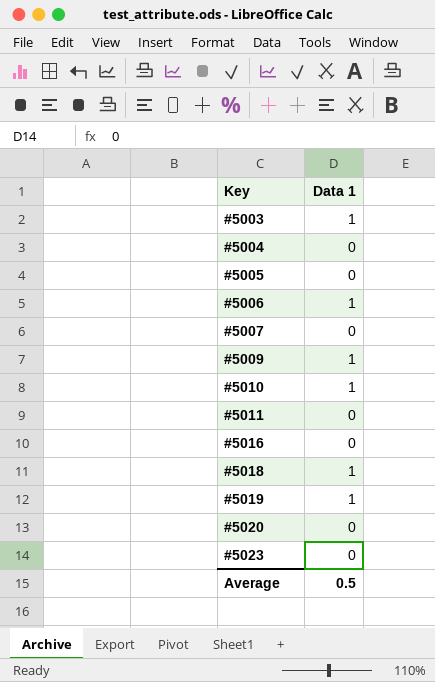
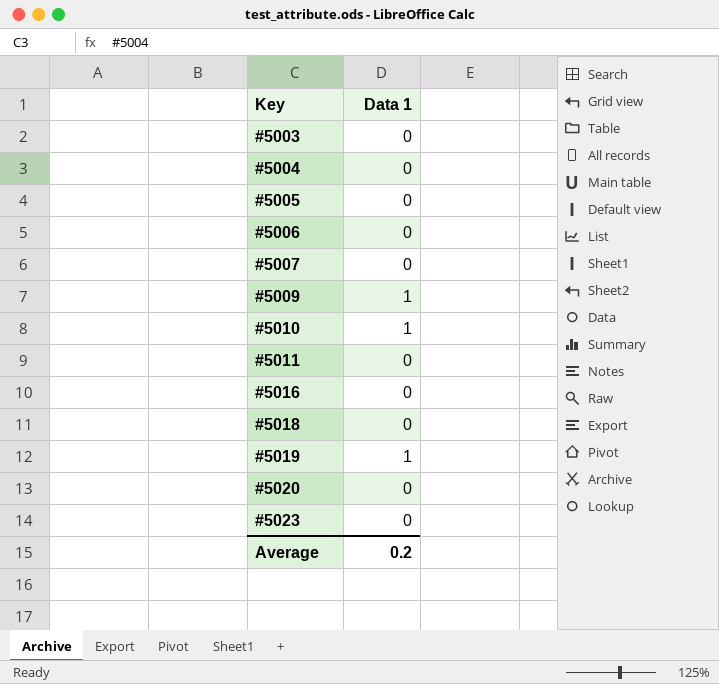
#5003 | Data 1: 1 -> 0
#5006 | Data 1: 1 -> 0
#5018 | Data 1: 1 -> 0
Average | Data 1: 0.5 -> 0.2

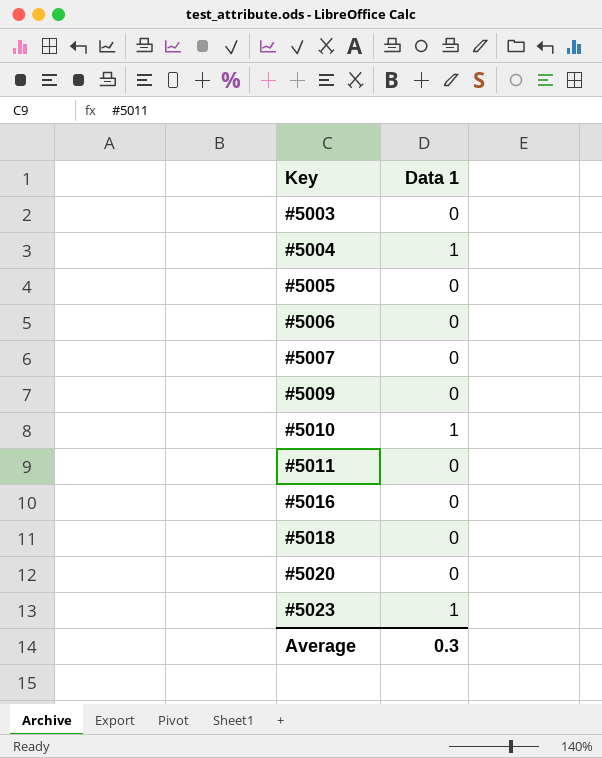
row #5019: 1 -> none
#5004 | Data 1: 0 -> 1
#5009 | Data 1: 1 -> 0
#5023 | Data 1: 0 -> 1
Average | Data 1: 0.2 -> 0.3

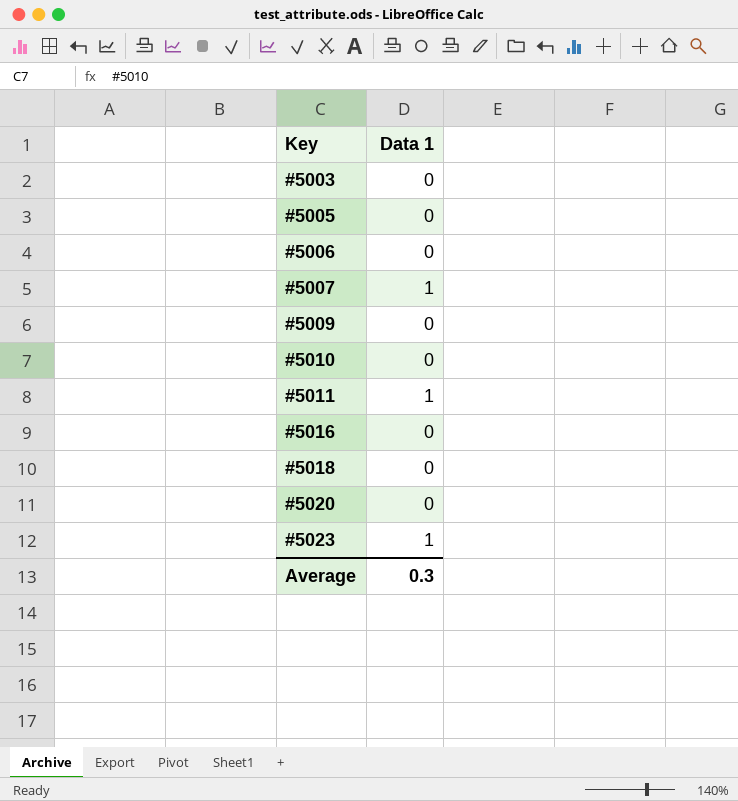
row #5004: 1 -> none
#5007 | Data 1: 0 -> 1
#5010 | Data 1: 1 -> 0
#5011 | Data 1: 0 -> 1

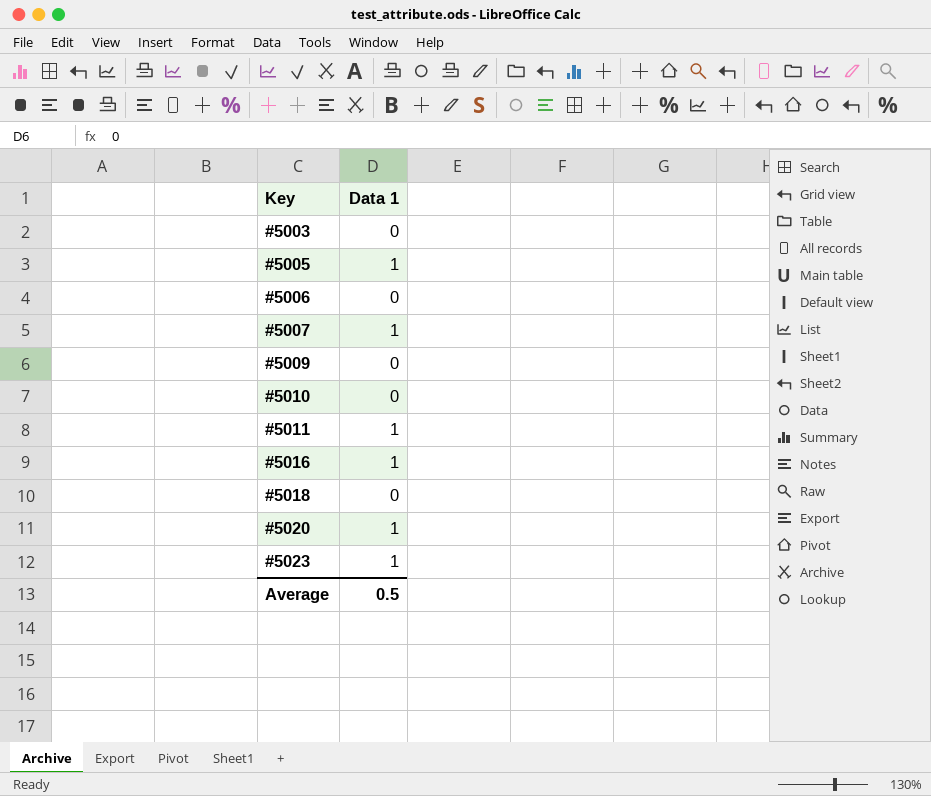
#5005 | Data 1: 0 -> 1
#5016 | Data 1: 0 -> 1
#5020 | Data 1: 0 -> 1
Average | Data 1: 0.3 -> 0.5

